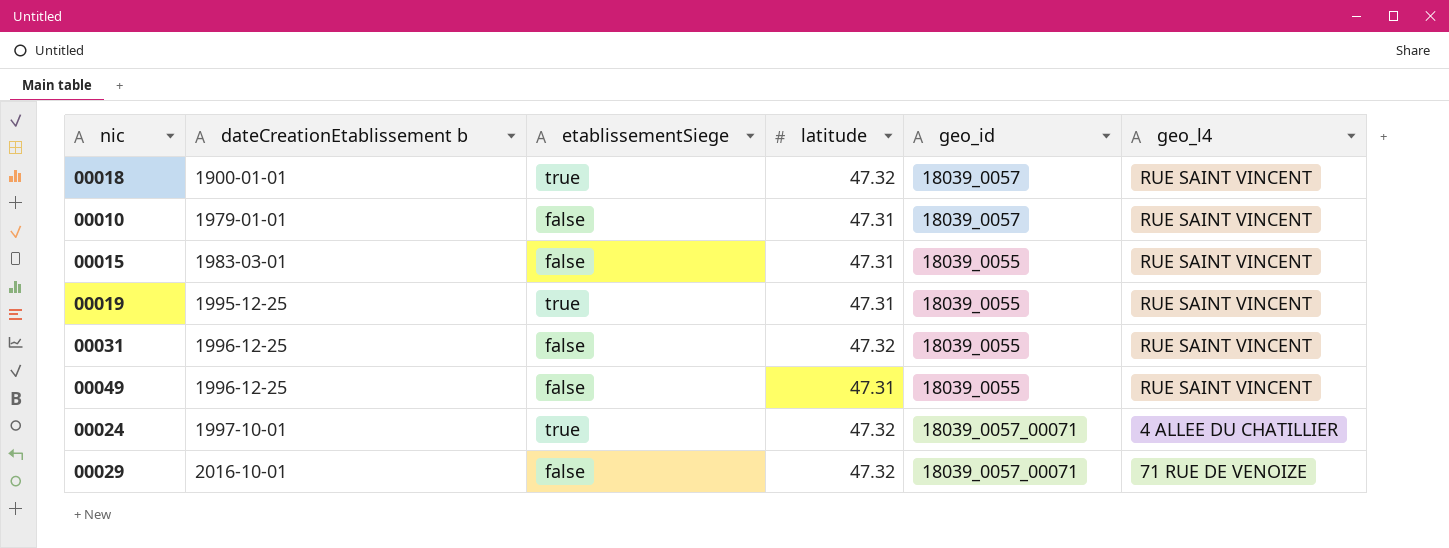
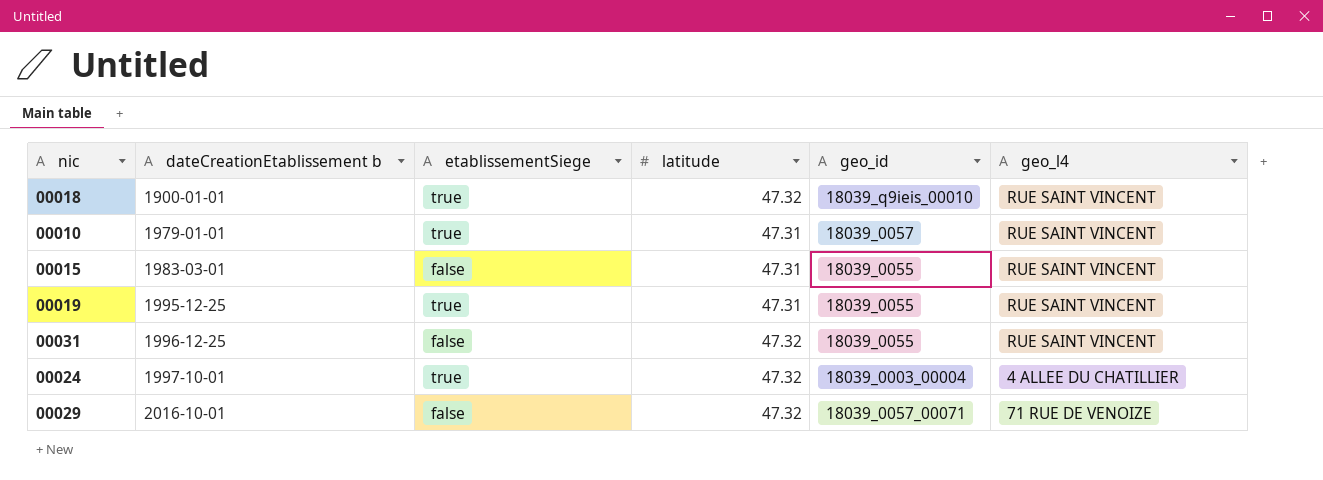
row 00049: 1996-12-25 | false | 47.31 | 18039_0055 | RUE SAINT VINCENT -> none
00018 | geo_id: 18039_0057 -> 18039_q9ieis_00010
00010 | etablissementSiege: false -> true
00024 | geo_id: 18039_0057_00071 -> 18039_0003_00004

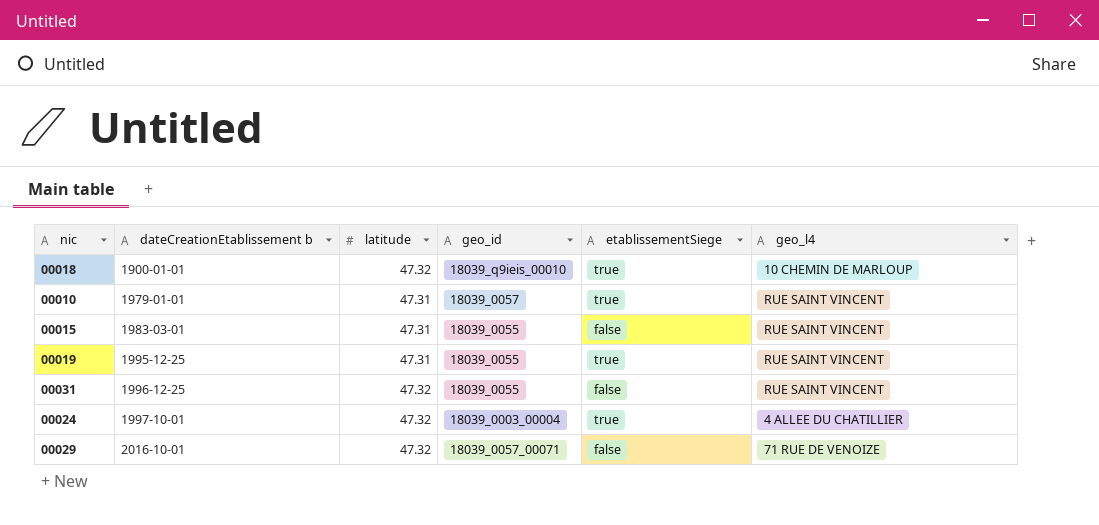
column etablissementSiege | position: 3 -> 5
00018 | geo_l4: RUE SAINT VINCENT -> 10 CHEMIN DE MARLOUP

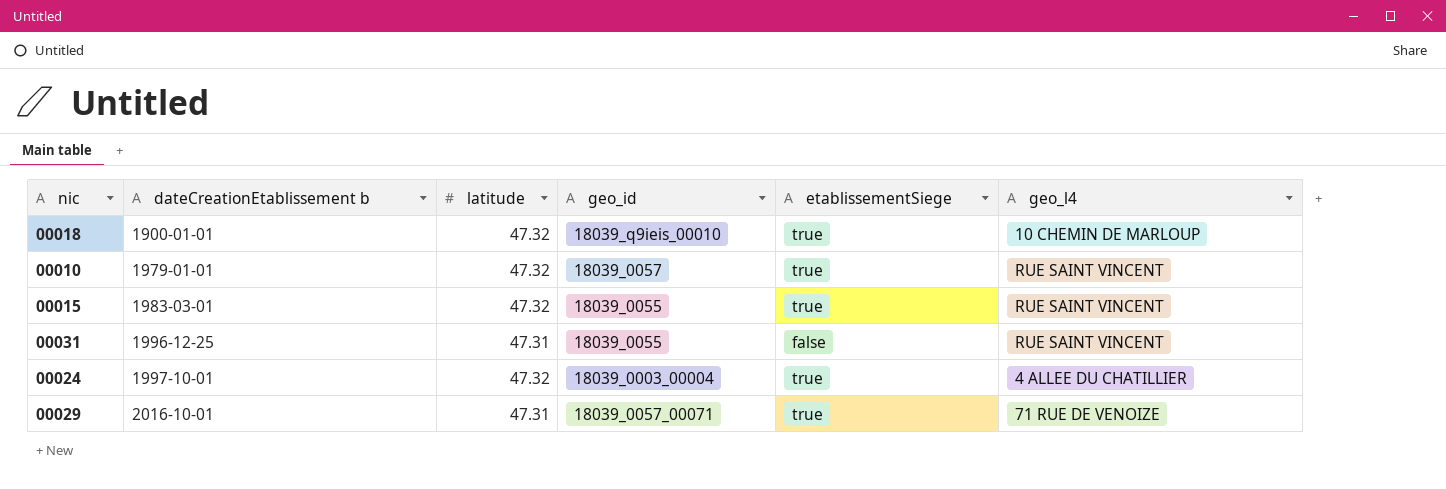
row 00019: 1995-12-25 | 47.31 | 18039_0055 | true | RUE SAINT VINCENT -> none
00010 | latitude: 47.31 -> 47.32
00015 | latitude: 47.31 -> 47.32
00015 | etablissementSiege: false -> true
00031 | latitude: 47.32 -> 47.31
00029 | latitude: 47.32 -> 47.31
00029 | etablissementSiege: false -> true

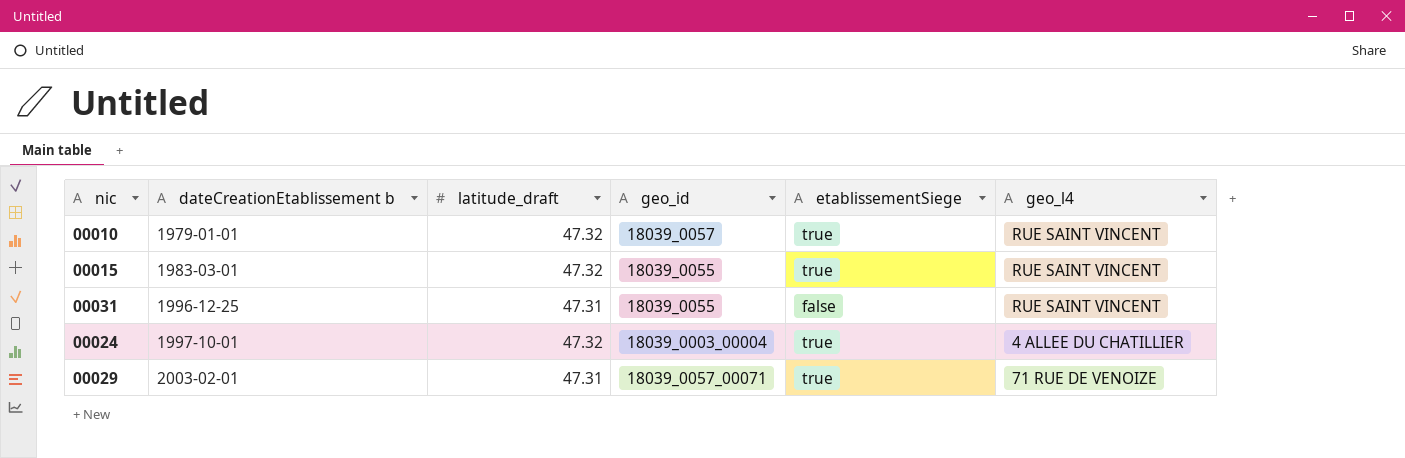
column name: latitude -> latitude_draft
row 00018: 1900-01-01 | 47.32 | 18039_q9ieis_00010 | true | 10 CHEMIN DE MARLOUP -> none
00029 | dateCreationEtablissement b: 2016-10-01 -> 2003-02-01

